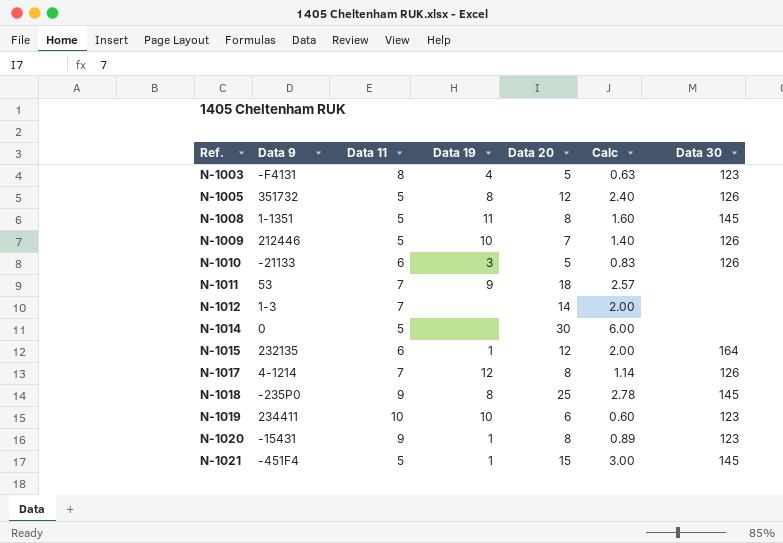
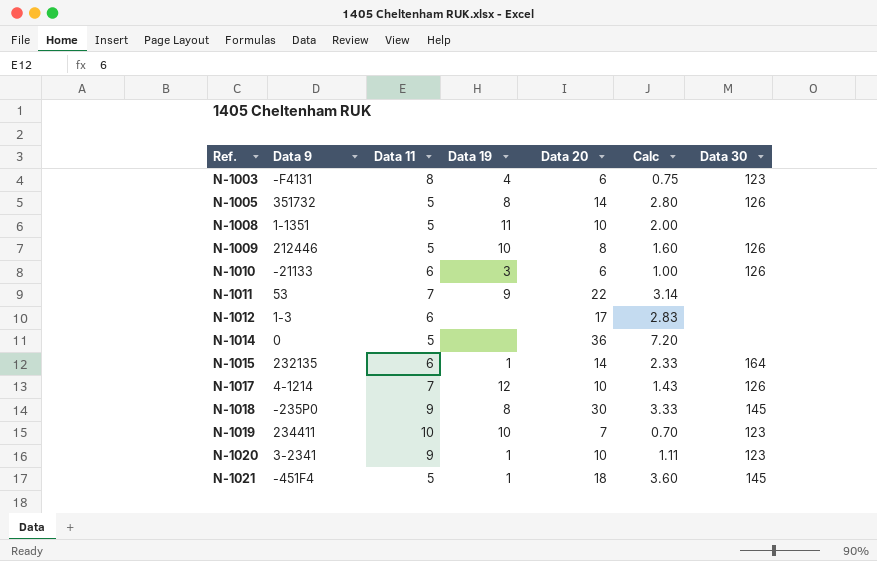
N-1003 | Data 20: 5 -> 6
N-1003 | Calc: 0.63 -> 0.75
N-1005 | Data 20: 12 -> 14
N-1005 | Calc: 2.40 -> 2.80
N-1008 | Data 20: 8 -> 10
N-1008 | Calc: 1.60 -> 2.00
N-1008 | Data 30: 145 -> none
N-1009 | Data 20: 7 -> 8
N-1009 | Calc: 1.40 -> 1.60
N-1010 | Data 20: 5 -> 6
N-1010 | Calc: 0.83 -> 1.00
N-1011 | Data 20: 18 -> 22
N-1011 | Calc: 2.57 -> 3.14
N-1012 | Data 11: 7 -> 6
N-1012 | Data 20: 14 -> 17
N-1012 | Calc: 2.00 -> 2.83
N-1014 | Data 20: 30 -> 36
N-1014 | Calc: 6.00 -> 7.20
N-1015 | Data 20: 12 -> 14
N-1015 | Calc: 2.00 -> 2.33
N-1017 | Data 20: 8 -> 10
N-1017 | Calc: 1.14 -> 1.43
N-1018 | Data 20: 25 -> 30
N-1018 | Calc: 2.78 -> 3.33
N-1019 | Data 20: 6 -> 7
N-1019 | Calc: 0.60 -> 0.70
N-1020 | Data 9: -15431 -> 3-2341
N-1020 | Data 20: 8 -> 10
N-1020 | Calc: 0.89 -> 1.11
N-1021 | Data 20: 15 -> 18
N-1021 | Calc: 3.00 -> 3.60

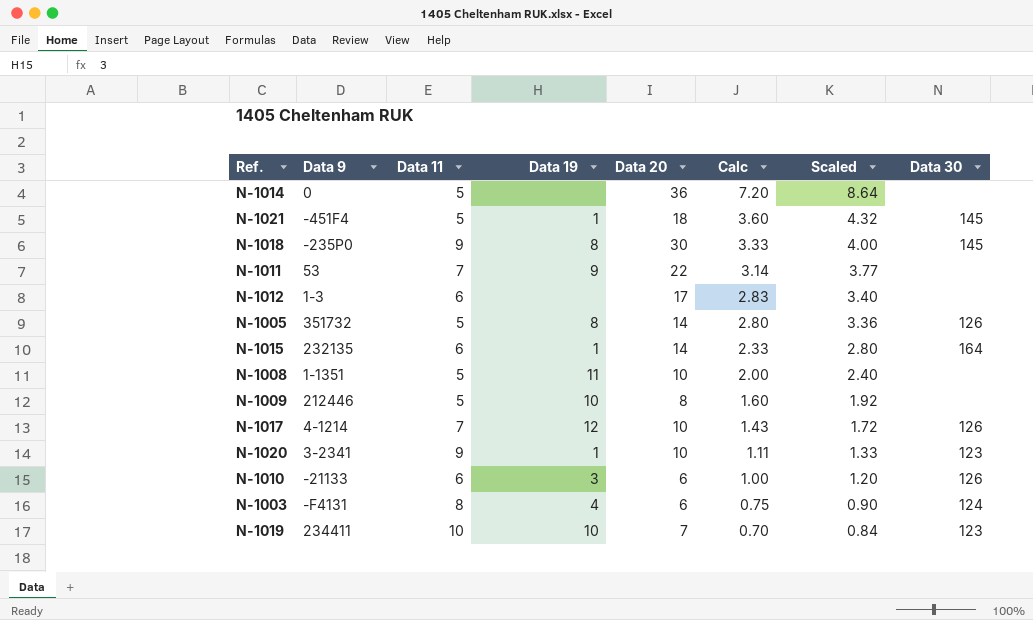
row order: Ref. ascending -> Calc descending
column Scaled | formula: none -> [Calc] * 1.2
N-1009 | Data 30: 126 -> none
N-1003 | Data 30: 123 -> 124

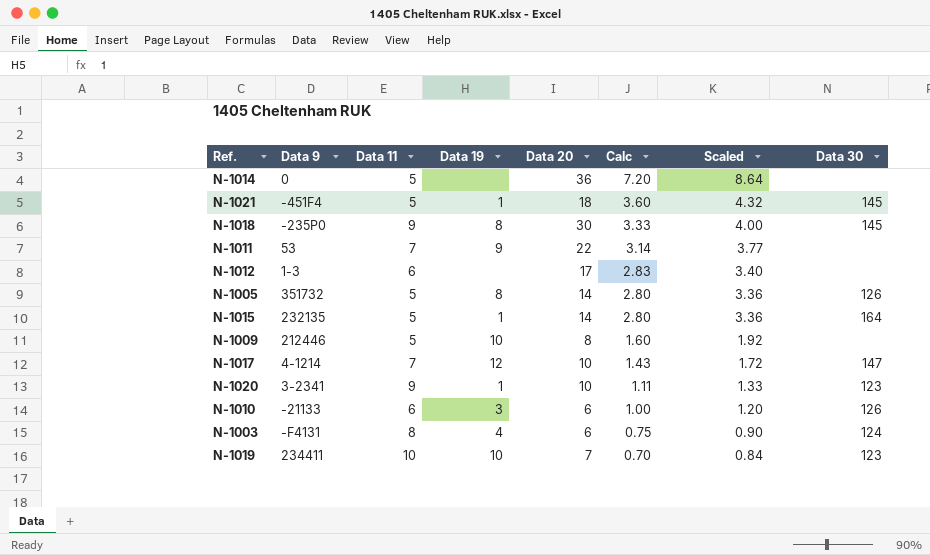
row N-1008: 1-1351 | 5 | 11 | 10 | 2.00 | 2.40 | none -> none
N-1015 | Data 11: 6 -> 5
N-1015 | Calc: 2.33 -> 2.80
N-1015 | Scaled: 2.80 -> 3.36
N-1017 | Data 30: 126 -> 147

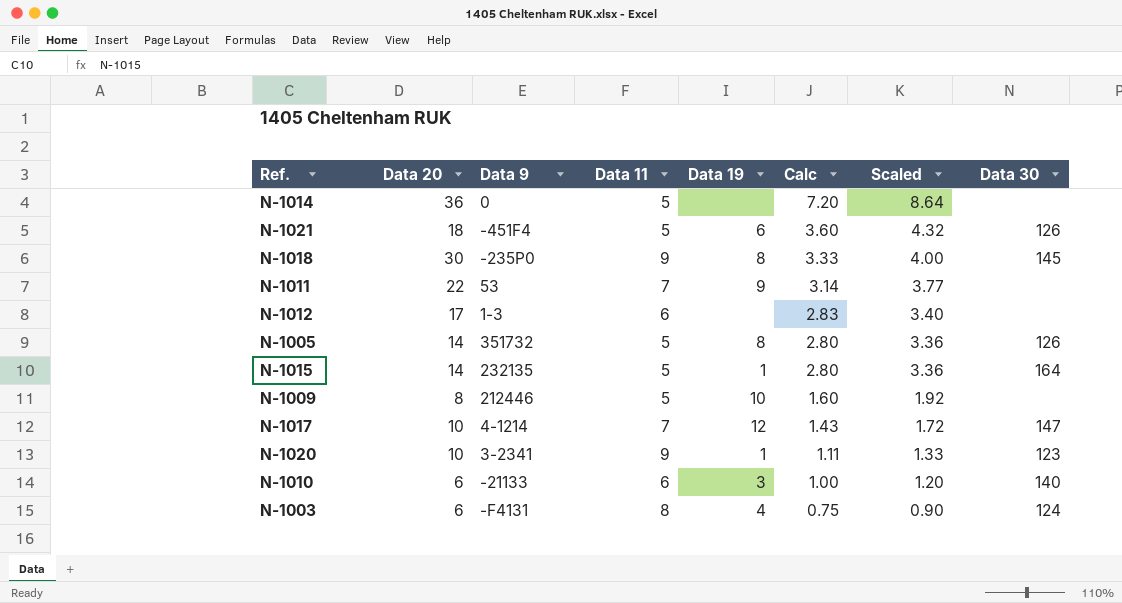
column Data 20 | position: 5 -> 2
row N-1019: 234411 | 10 | 10 | 7 | 0.70 | 0.84 | 123 -> none
N-1021 | Data 19: 1 -> 6
N-1021 | Data 30: 145 -> 126
N-1010 | Data 30: 126 -> 140

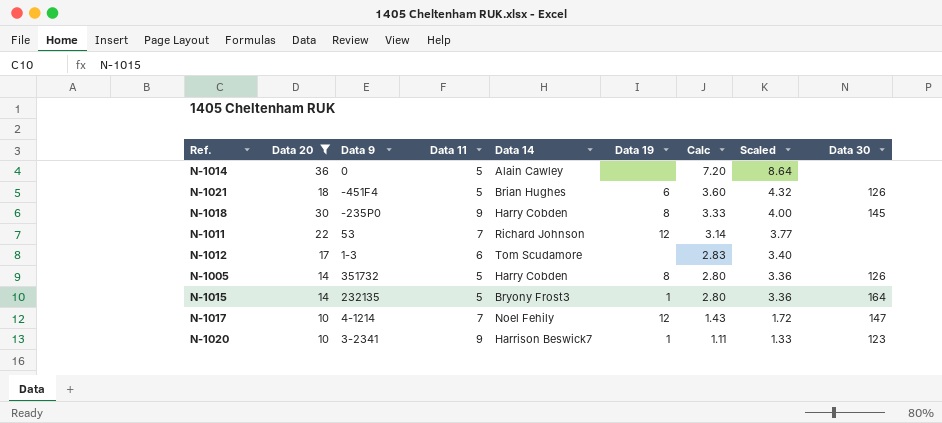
filter: none -> Data 20 >= 10
column Data 14 | position: none -> 5
N-1011 | Data 19: 9 -> 12

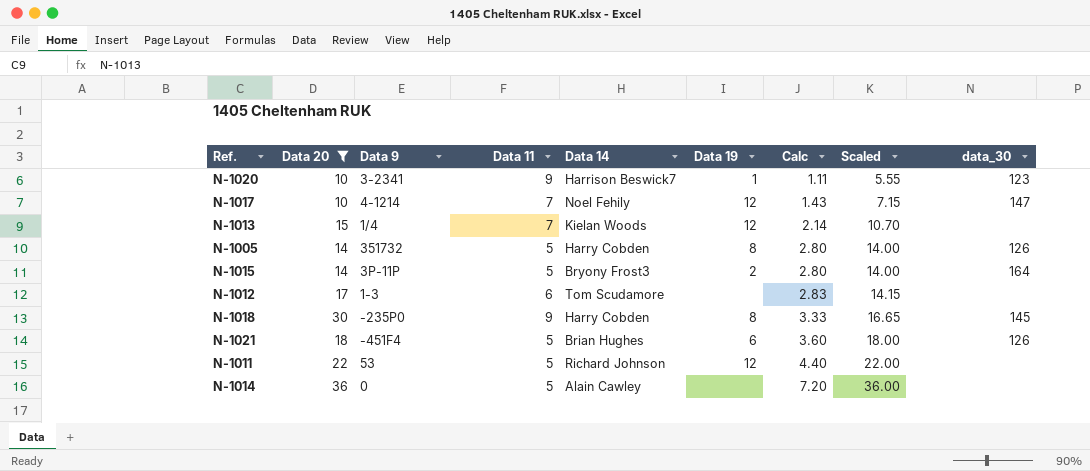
row order: Calc descending -> Calc ascending
column Scaled | formula: [Calc] * 1.2 -> [Calc] * 5
column name: Data 30 -> data_30
row N-1013: none -> 15 | 1/4 | 7 | Kielan Woods | 12 | 2.14 | 10.70 | none
N-1015 | Data 9: 232135 -> 3P-11P
N-1015 | Data 19: 1 -> 2
N-1011 | Data 11: 7 -> 5
N-1011 | Calc: 3.14 -> 4.40

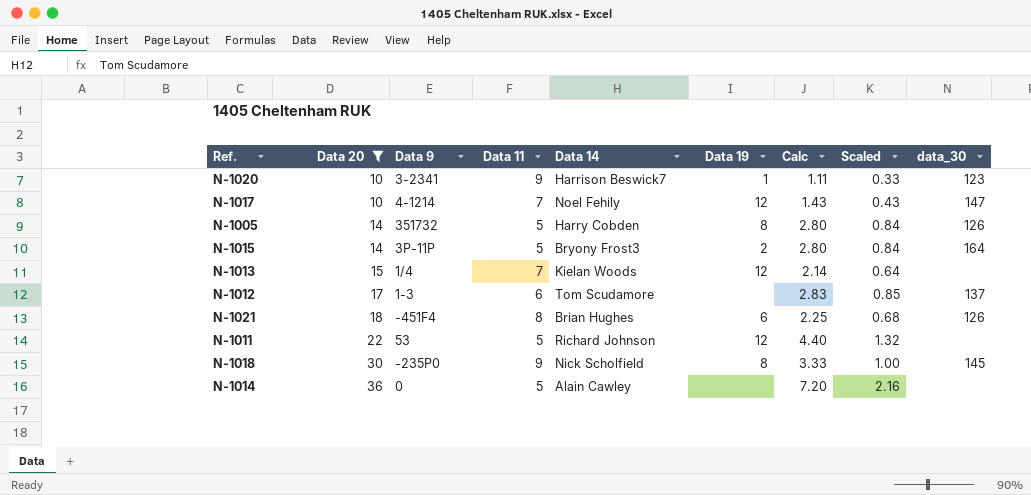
row order: Calc ascending -> Data 20 ascending
column Scaled | formula: [Calc] * 5 -> [Calc] * 0.3
N-1012 | data_30: none -> 137
N-1021 | Data 11: 5 -> 8
N-1021 | Calc: 3.60 -> 2.25
N-1018 | Data 14: Harry Cobden -> Nick Scholfield

